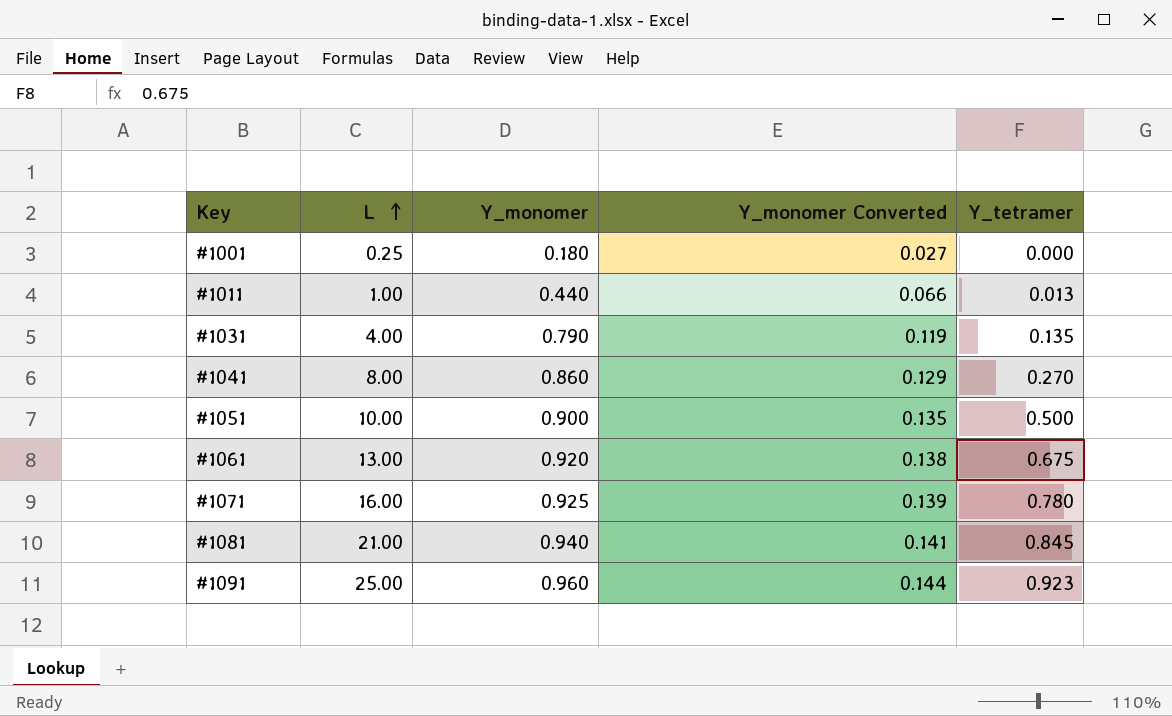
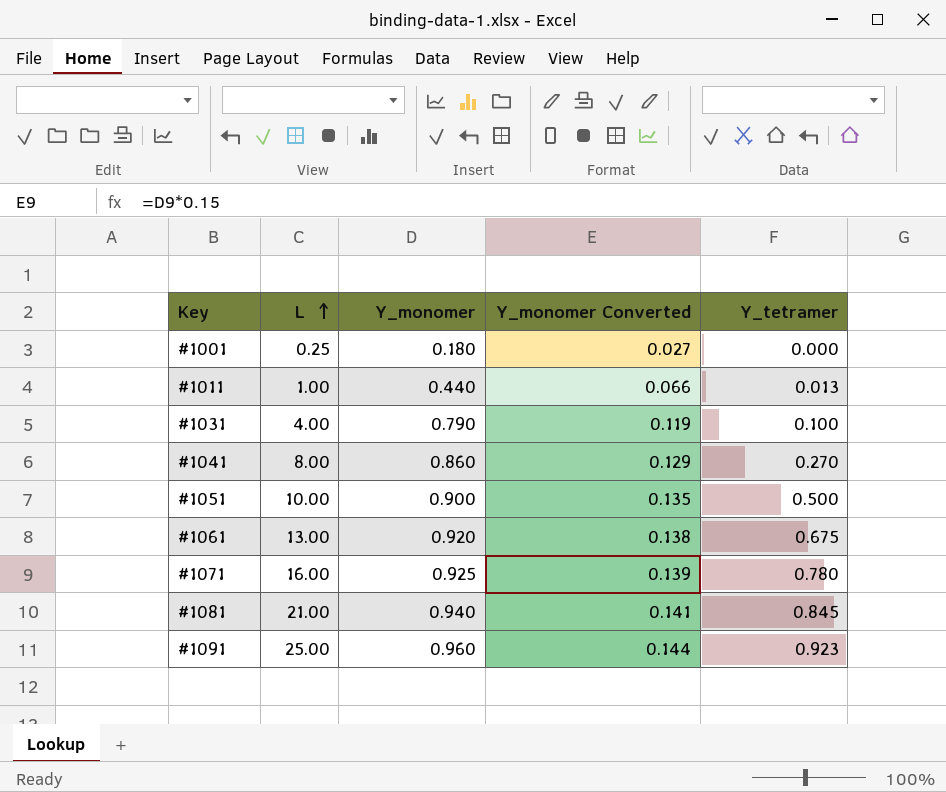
#1031 | Y_tetramer: 0.135 -> 0.100

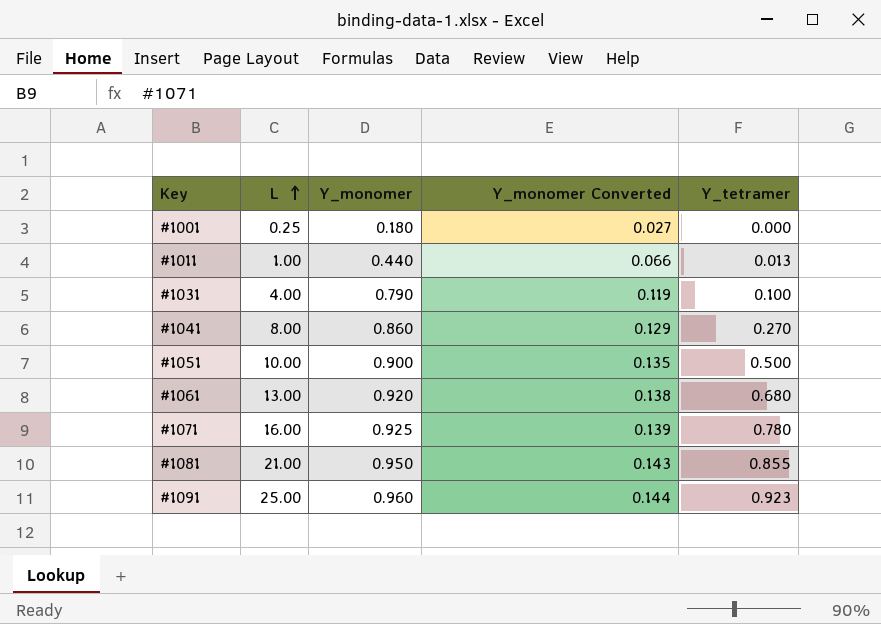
#1061 | Y_tetramer: 0.675 -> 0.680
#1081 | Y_monomer: 0.940 -> 0.950
#1081 | Y_monomer Converted: 0.141 -> 0.143
#1081 | Y_tetramer: 0.845 -> 0.855

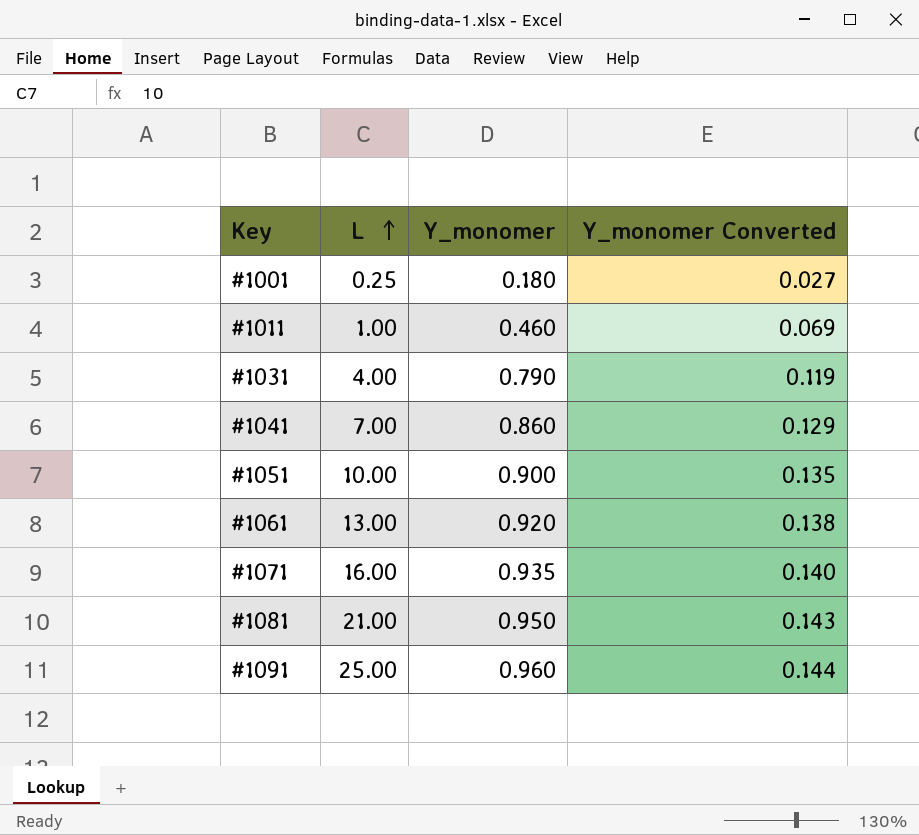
column Y_tetramer | position: 5 -> none
#1011 | Y_monomer: 0.440 -> 0.460
#1011 | Y_monomer Converted: 0.066 -> 0.069
#1041 | L: 8.00 -> 7.00
#1071 | Y_monomer: 0.925 -> 0.935
#1071 | Y_monomer Converted: 0.139 -> 0.140

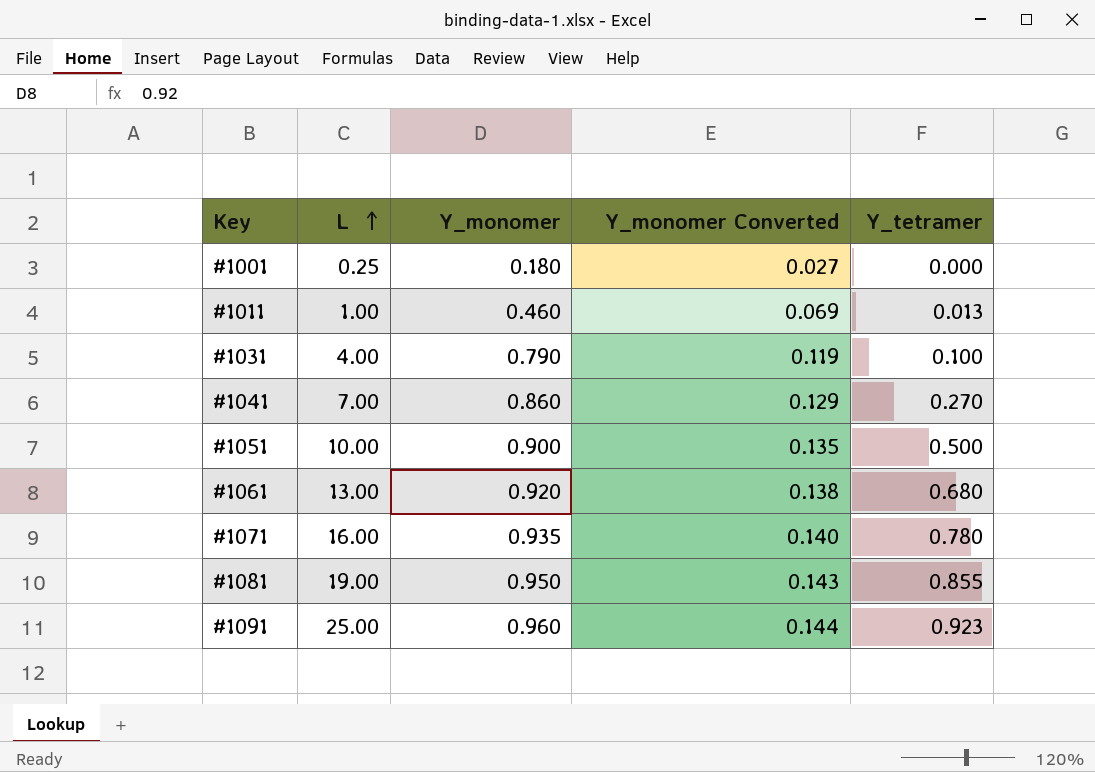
column Y_tetramer | position: none -> 5
#1081 | L: 21.00 -> 19.00

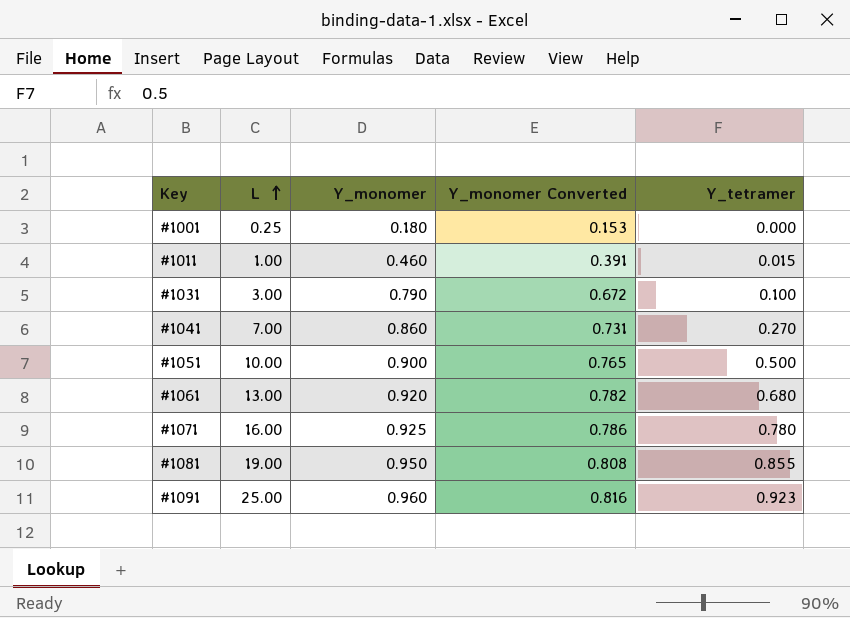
column Y_monomer Converted | formula: [Y_monomer] * 0.15 -> [Y_monomer] * 0.85
#1011 | Y_tetramer: 0.013 -> 0.015
#1031 | L: 4.00 -> 3.00
#1071 | Y_monomer: 0.935 -> 0.925

